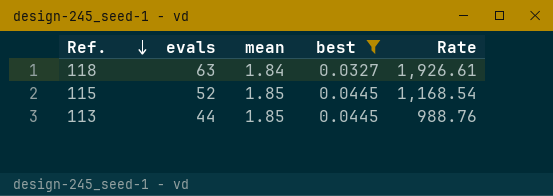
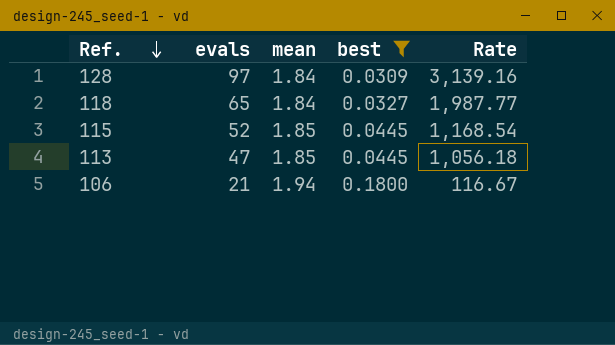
row 128: none -> 97 | 1.84 | 0.0309 | 3,139.16
118 | evals: 63 -> 65
118 | Rate: 1,926.61 -> 1,987.77
113 | evals: 44 -> 47
113 | Rate: 988.76 -> 1,056.18
row 106: none -> 21 | 1.94 | 0.1800 | 116.67

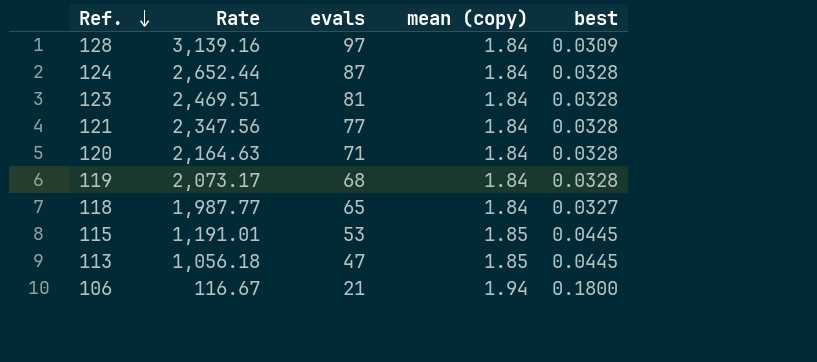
filter: best != 0.0328 -> none
column Rate | position: 5 -> 2
column name: mean -> mean (copy)
115 | Rate: 1,168.54 -> 1,191.01
115 | evals: 52 -> 53

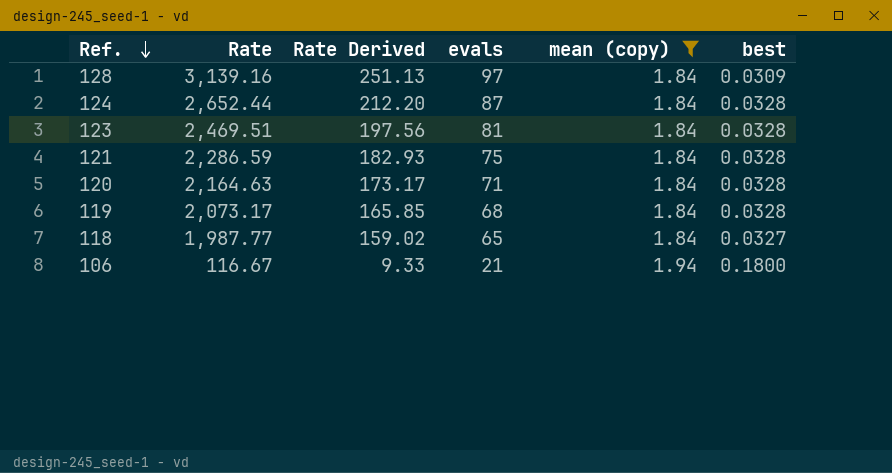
filter: none -> mean (copy) != 1.85
column Rate Derived | formula: none -> [Rate] * 0.08
121 | Rate: 2,347.56 -> 2,286.59
121 | evals: 77 -> 75

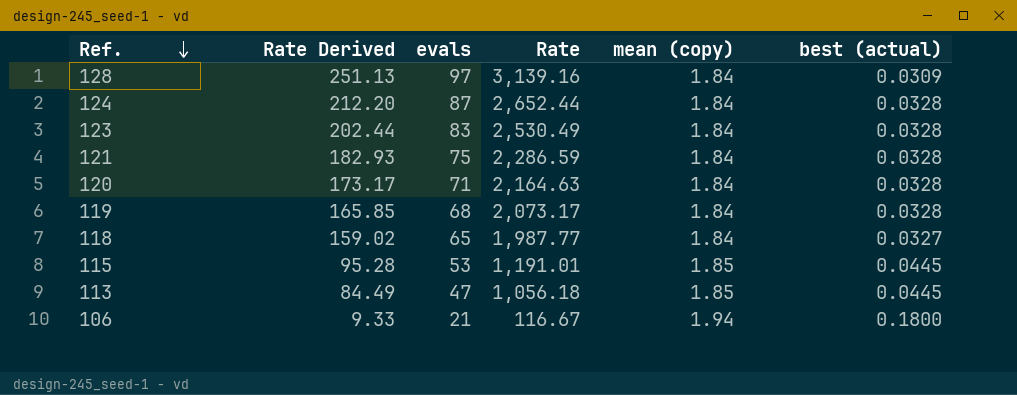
filter: mean (copy) != 1.85 -> none
column Rate | position: 2 -> 4
column name: best -> best (actual)
123 | Rate Derived: 197.56 -> 202.44
123 | evals: 81 -> 83
123 | Rate: 2,469.51 -> 2,530.49

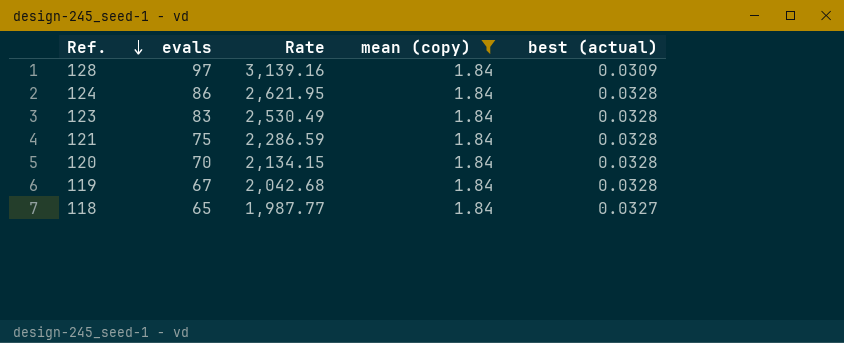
filter: none -> mean (copy) = 1.84
column Rate Derived | formula: [Rate] * 0.08 -> none
124 | evals: 87 -> 86
124 | Rate: 2,652.44 -> 2,621.95
120 | evals: 71 -> 70
120 | Rate: 2,164.63 -> 2,134.15
119 | evals: 68 -> 67
119 | Rate: 2,073.17 -> 2,042.68

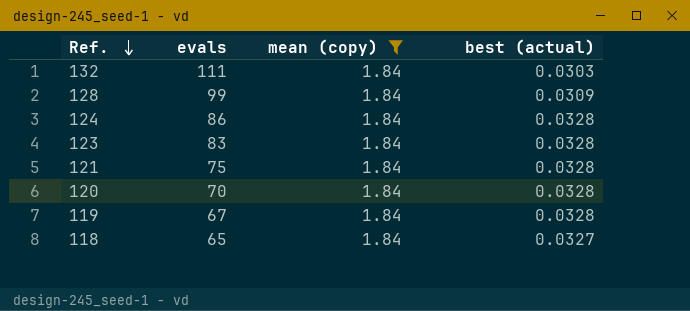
column Rate | formula: [evals] / [best (actual)] -> none
row 132: none -> 111 | 1.84 | 0.0303
128 | evals: 97 -> 99

